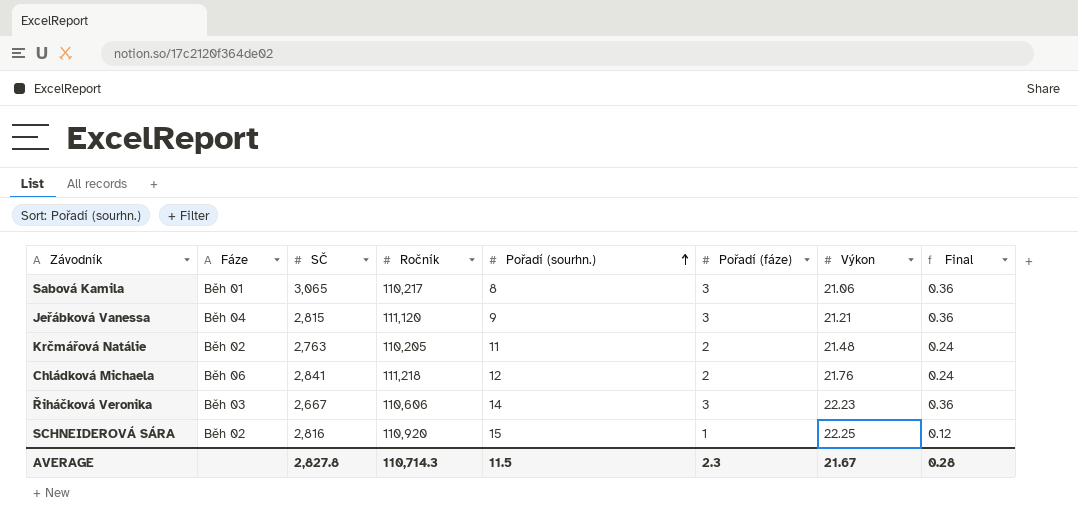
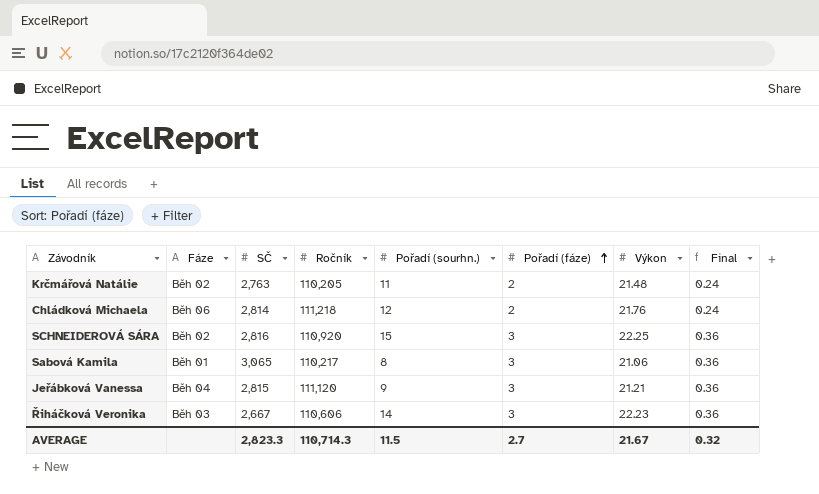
row order: Pořadí (sourhn.) ascending -> Pořadí (fáze) ascending
Chládková Michaela | SČ: 2,841 -> 2,814
SCHNEIDEROVÁ SÁRA | Pořadí (fáze): 1 -> 3
SCHNEIDEROVÁ SÁRA | Final: 0.12 -> 0.36
AVERAGE | SČ: 2,827.8 -> 2,823.3
AVERAGE | Pořadí (fáze): 2.3 -> 2.7
AVERAGE | Final: 0.28 -> 0.32

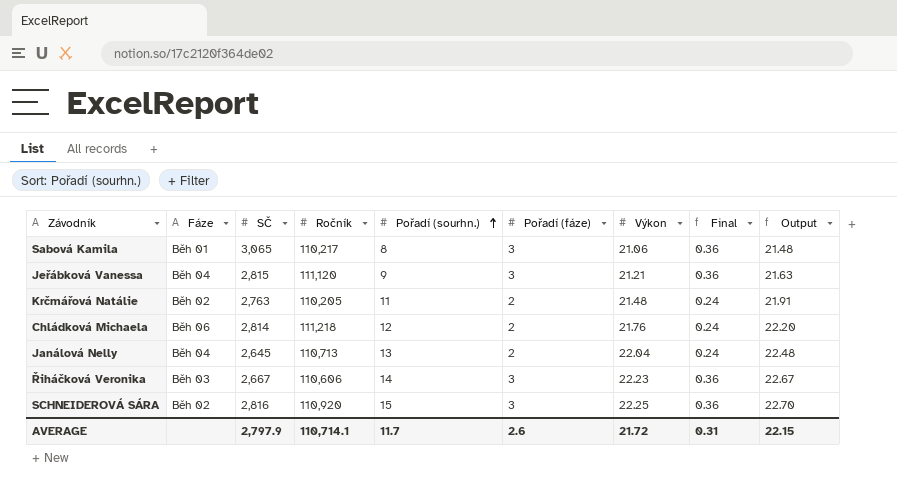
row order: Pořadí (fáze) ascending -> Pořadí (sourhn.) ascending
column Output | formula: none -> [Výkon] * 1.02
row Janálová Nelly: none -> Běh 04 | 2,645 | 110,713 | 13 | 2 | 22.04 | 0.24 | 22.48
AVERAGE | SČ: 2,823.3 -> 2,797.9
AVERAGE | Ročník: 110,714.3 -> 110,714.1
AVERAGE | Pořadí (sourhn.): 11.5 -> 11.7
AVERAGE | Pořadí (fáze): 2.7 -> 2.6
AVERAGE | Výkon: 21.67 -> 21.72
AVERAGE | Final: 0.32 -> 0.31

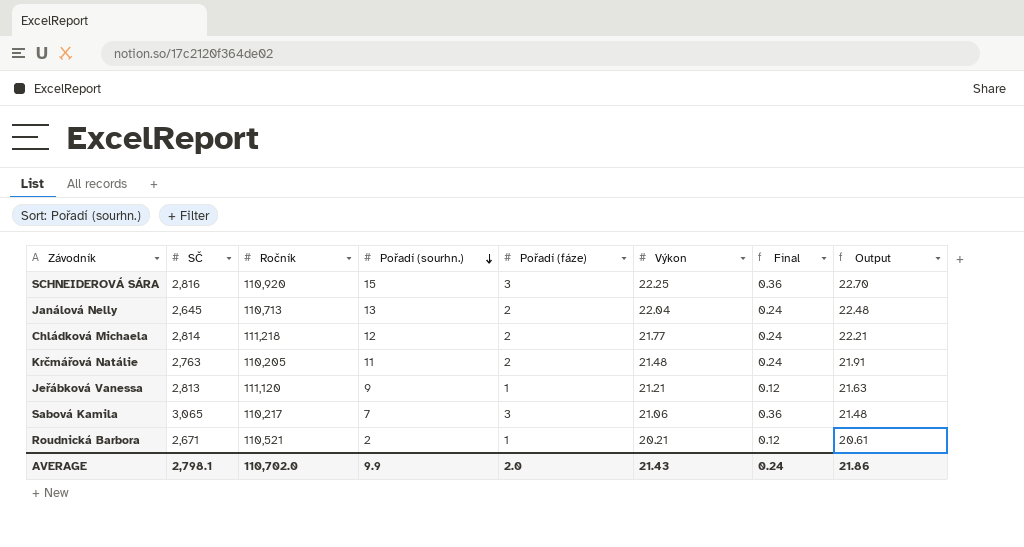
row order: Pořadí (sourhn.) ascending -> Pořadí (sourhn.) descending
column Fáze | position: 2 -> none
row Řiháčková Veronika: Běh 03 | 2,667 | 110,606 | 14 | 3 | 22.23 | 0.36 | 22.67 -> none
Chládková Michaela | Výkon: 21.76 -> 21.77
Chládková Michaela | Output: 22.20 -> 22.21
Jeřábková Vanessa | SČ: 2,815 -> 2,813
Jeřábková Vanessa | Pořadí (fáze): 3 -> 1
Jeřábková Vanessa | Final: 0.36 -> 0.12
Sabová Kamila | Pořadí (sourhn.): 8 -> 7
row Roudnická Barbora: none -> 2,671 | 110,521 | 2 | 1 | 20.21 | 0.12 | 20.61
AVERAGE | SČ: 2,797.9 -> 2,798.1
AVERAGE | Ročník: 110,714.1 -> 110,702.0
AVERAGE | Pořadí (sourhn.): 11.7 -> 9.9
AVERAGE | Pořadí (fáze): 2.6 -> 2.0
AVERAGE | Výkon: 21.72 -> 21.43
AVERAGE | Final: 0.31 -> 0.24
AVERAGE | Output: 22.15 -> 21.86

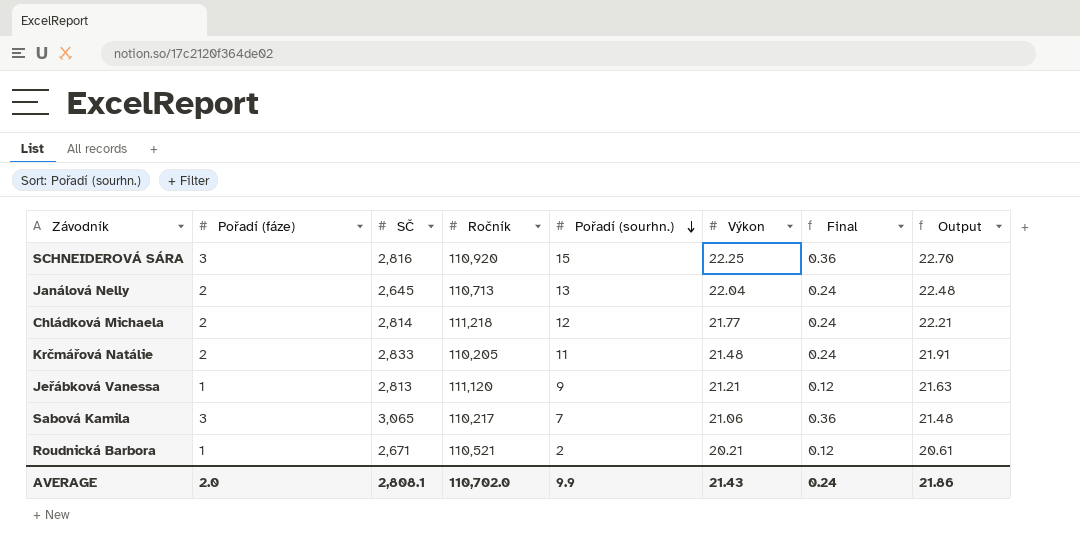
column Pořadí (fáze) | position: 5 -> 2
Krčmářová Natálie | SČ: 2,763 -> 2,833
AVERAGE | SČ: 2,798.1 -> 2,808.1

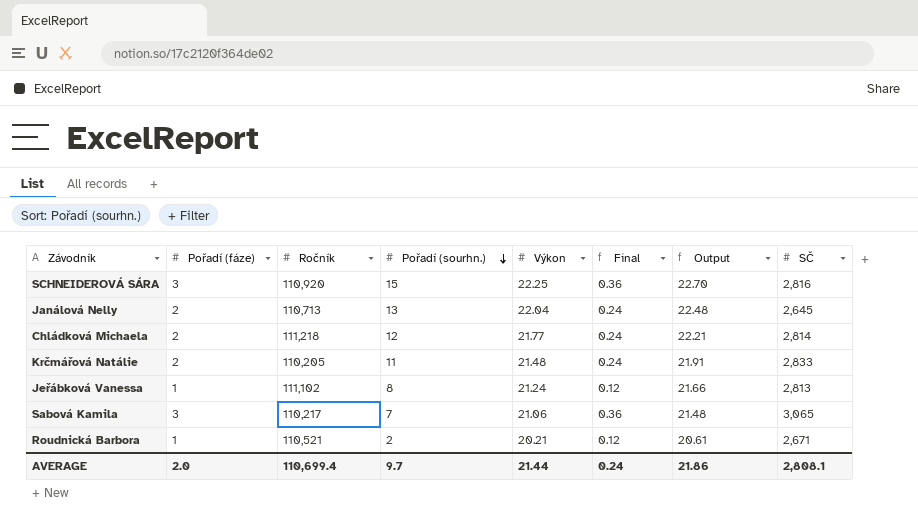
column SČ | position: 3 -> 8
Jeřábková Vanessa | Ročník: 111,120 -> 111,102
Jeřábková Vanessa | Pořadí (sourhn.): 9 -> 8
Jeřábková Vanessa | Výkon: 21.21 -> 21.24
Jeřábková Vanessa | Output: 21.63 -> 21.66
AVERAGE | Ročník: 110,702.0 -> 110,699.4
AVERAGE | Pořadí (sourhn.): 9.9 -> 9.7
AVERAGE | Výkon: 21.43 -> 21.44

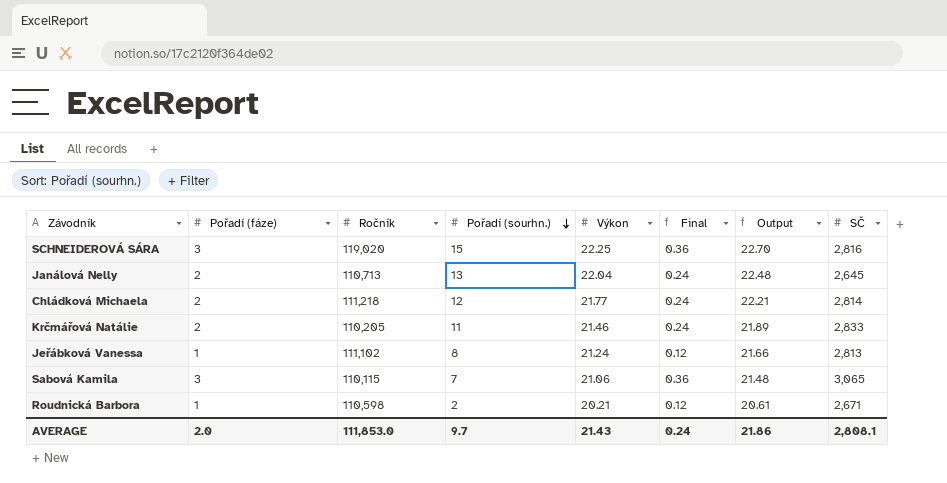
SCHNEIDEROVÁ SÁRA | Ročník: 110,920 -> 119,020
Krčmářová Natálie | Výkon: 21.48 -> 21.46
Krčmářová Natálie | Output: 21.91 -> 21.89
Sabová Kamila | Ročník: 110,217 -> 110,115
Roudnická Barbora | Ročník: 110,521 -> 110,598
AVERAGE | Ročník: 110,699.4 -> 111,853.0
AVERAGE | Výkon: 21.44 -> 21.43

